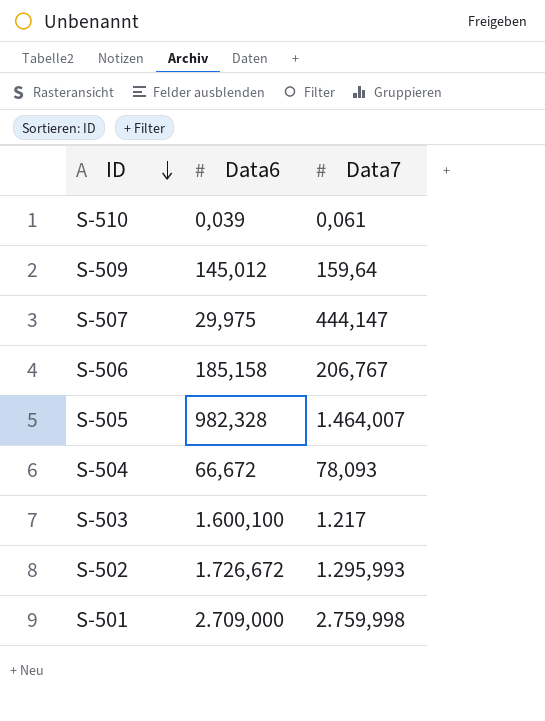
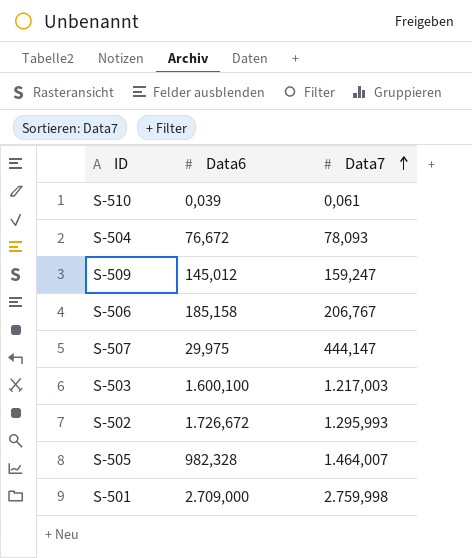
row order: ID descending -> Data7 ascending
S-504 | Data6: 66,672 -> 76,672
S-509 | Data7: 159,64 -> 159,247
S-503 | Data7: 1.217 -> 1.217,003

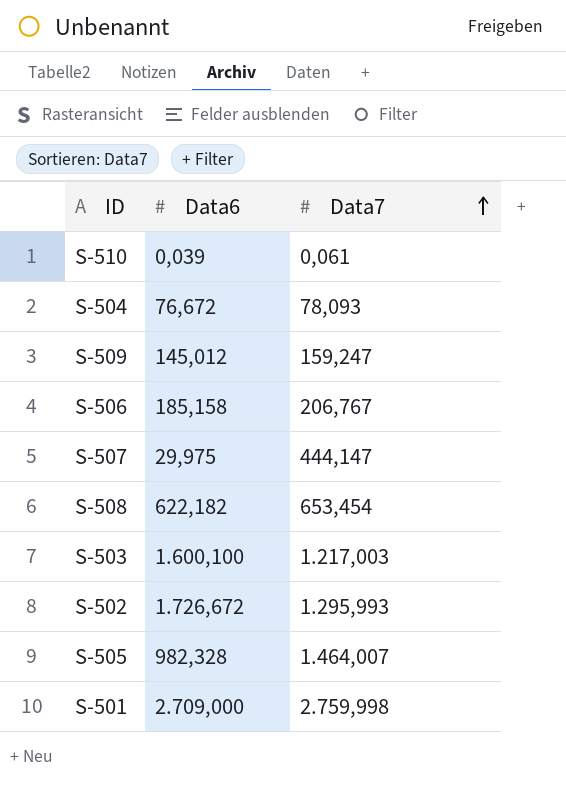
row S-508: none -> 622,182 | 653,454

